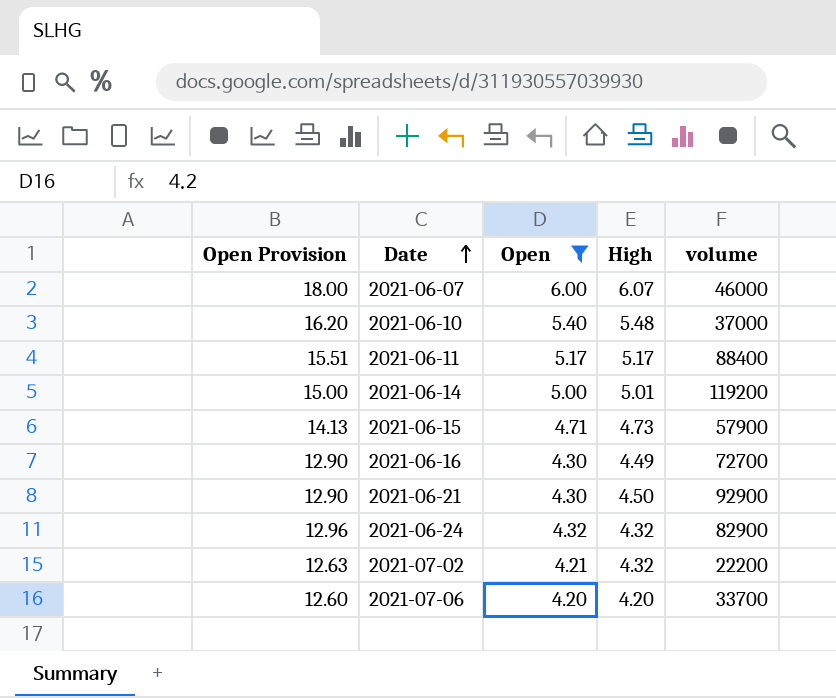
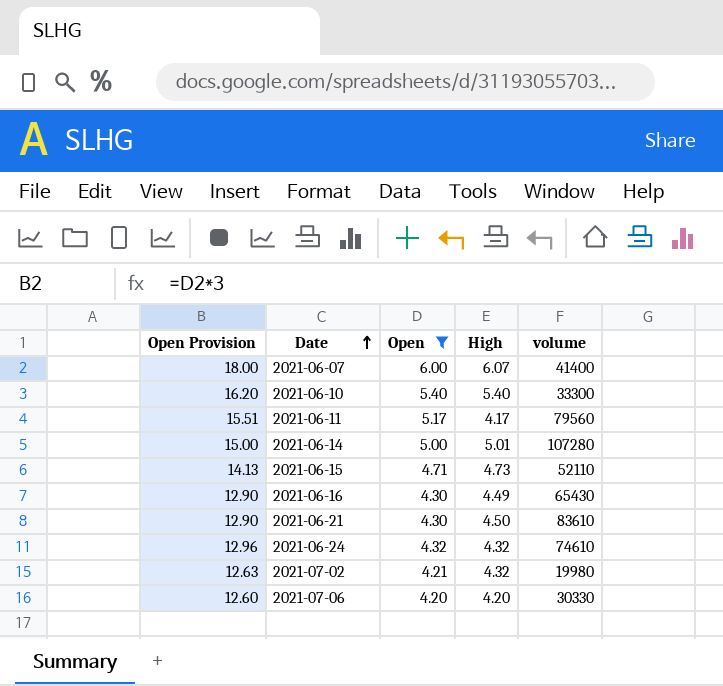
2021-06-07 | volume: 46000 -> 41400
2021-06-10 | High: 5.48 -> 5.40
2021-06-10 | volume: 37000 -> 33300
2021-06-11 | High: 5.17 -> 4.17
2021-06-11 | volume: 88400 -> 79560
2021-06-14 | volume: 119200 -> 107280
2021-06-15 | volume: 57900 -> 52110
2021-06-16 | volume: 72700 -> 65430
2021-06-21 | volume: 92900 -> 83610
2021-06-24 | volume: 82900 -> 74610
2021-07-02 | volume: 22200 -> 19980
2021-07-06 | volume: 33700 -> 30330

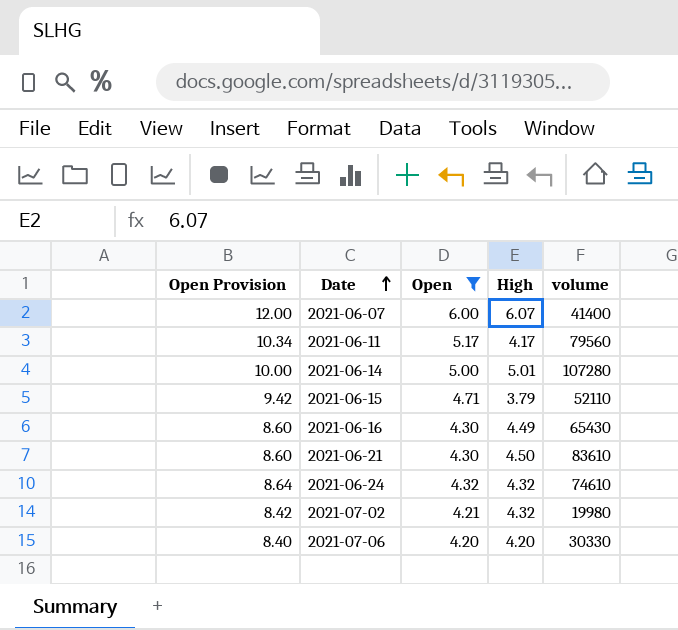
column Open Provision | formula: [Open] * 3 -> [Open] * 2
row 2021-06-10: 16.20 | 5.40 | 5.40 | 33300 -> none
2021-06-15 | High: 4.73 -> 3.79

